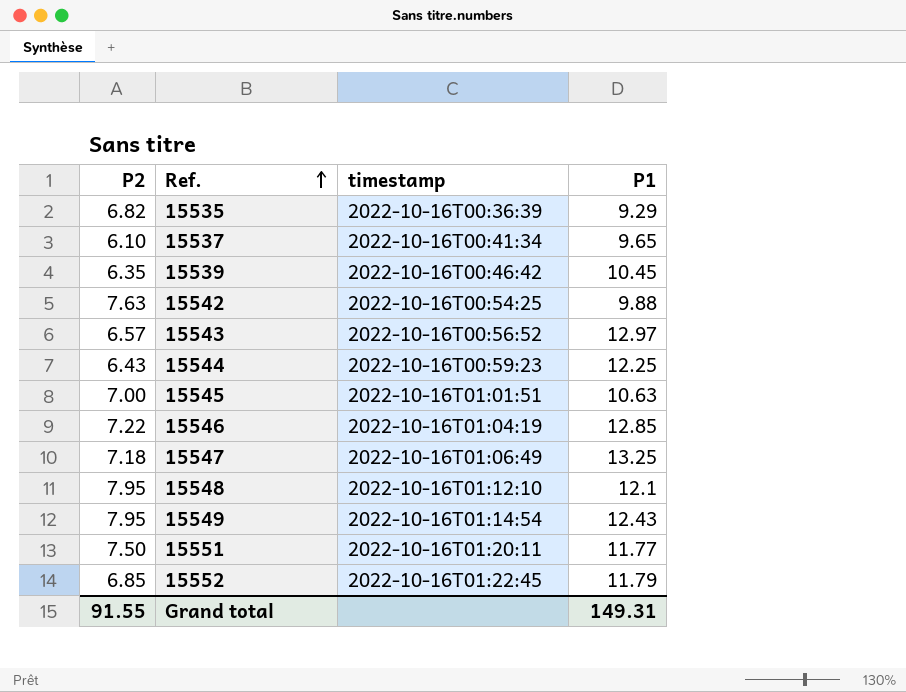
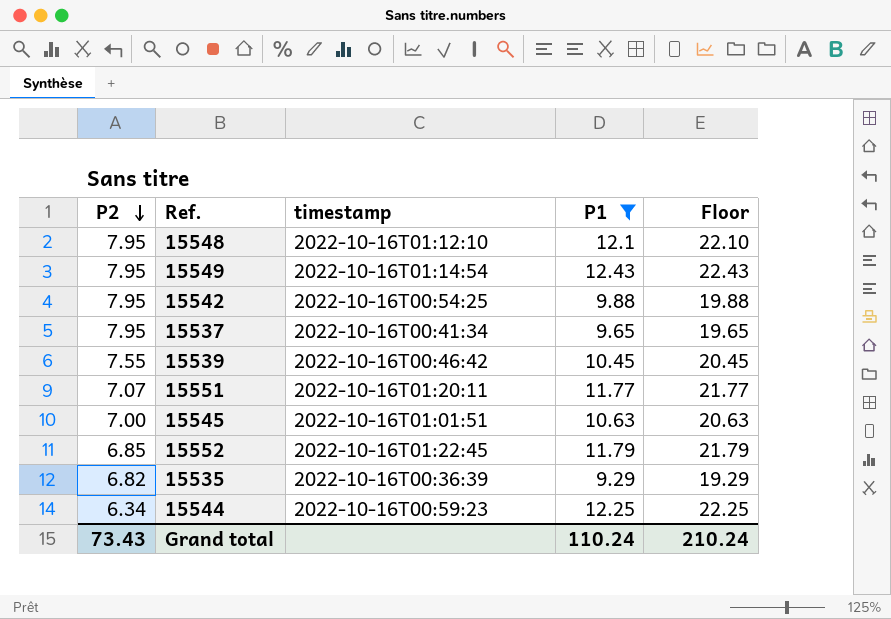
filter: none -> P1 <= 12.43
row order: Ref. ascending -> P2 descending
column Floor | formula: none -> [P1] + 10
15542 | P2: 7.63 -> 7.95
15537 | P2: 6.10 -> 7.95
15539 | P2: 6.35 -> 7.55
15551 | P2: 7.50 -> 7.07
15544 | P2: 6.43 -> 6.34
Grand total | P2: 91.55 -> 73.43
Grand total | P1: 149.31 -> 110.24

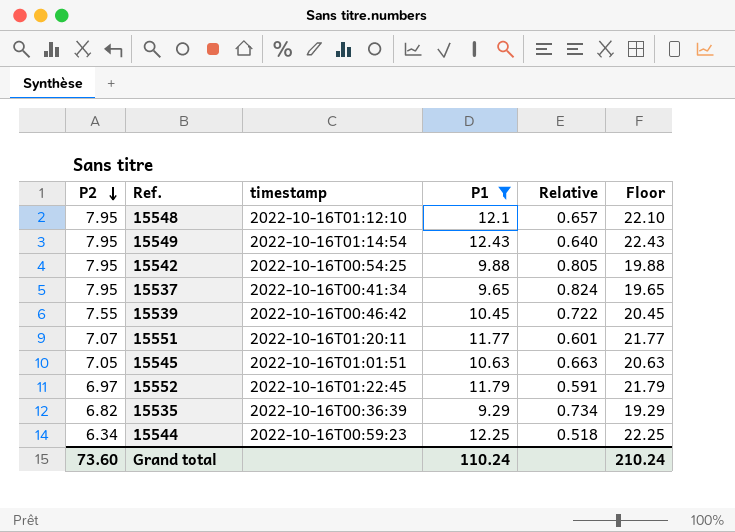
column Relative | formula: none -> [P2] / [P1]
15545 | P2: 7.00 -> 7.05
15552 | P2: 6.85 -> 6.97
Grand total | P2: 73.43 -> 73.60

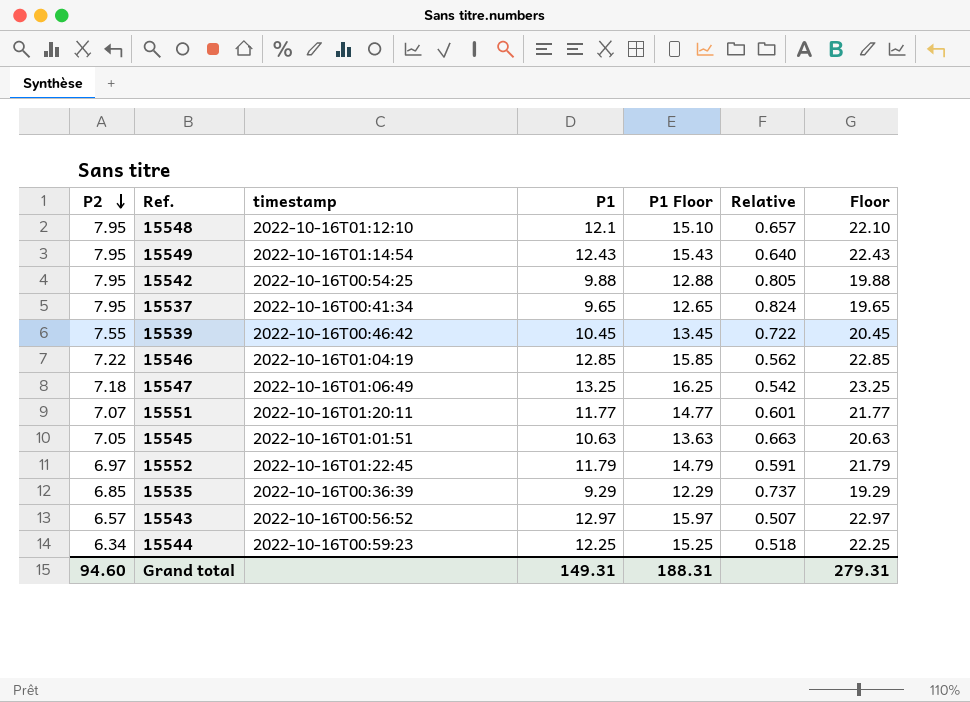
filter: P1 <= 12.43 -> none
column P1 Floor | formula: none -> [P1] + 3
15535 | P2: 6.82 -> 6.85
15535 | Relative: 0.734 -> 0.737
Grand total | P2: 73.60 -> 94.60
Grand total | P1: 110.24 -> 149.31
Grand total | Floor: 210.24 -> 279.31

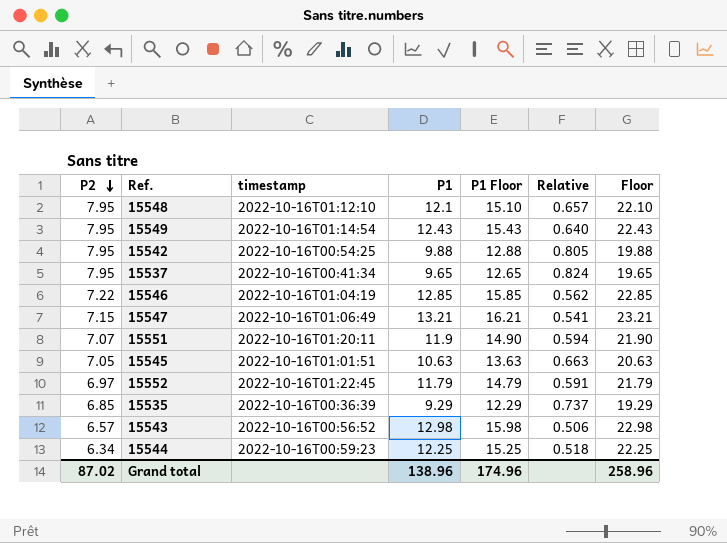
row 15539: 7.55 | 2022-10-16T00:46:42 | 10.45 | 13.45 | 0.722 | 20.45 -> none
15547 | P2: 7.18 -> 7.15
15547 | P1: 13.25 -> 13.21
15547 | P1 Floor: 16.25 -> 16.21
15547 | Relative: 0.542 -> 0.541
15547 | Floor: 23.25 -> 23.21
15551 | P1: 11.77 -> 11.9
15551 | P1 Floor: 14.77 -> 14.90
15551 | Relative: 0.601 -> 0.594
15551 | Floor: 21.77 -> 21.90
15543 | P1: 12.97 -> 12.98
15543 | P1 Floor: 15.97 -> 15.98
15543 | Relative: 0.507 -> 0.506
15543 | Floor: 22.97 -> 22.98
Grand total | P2: 94.60 -> 87.02
Grand total | P1: 149.31 -> 138.96
Grand total | P1 Floor: 188.31 -> 174.96
Grand total | Floor: 279.31 -> 258.96

